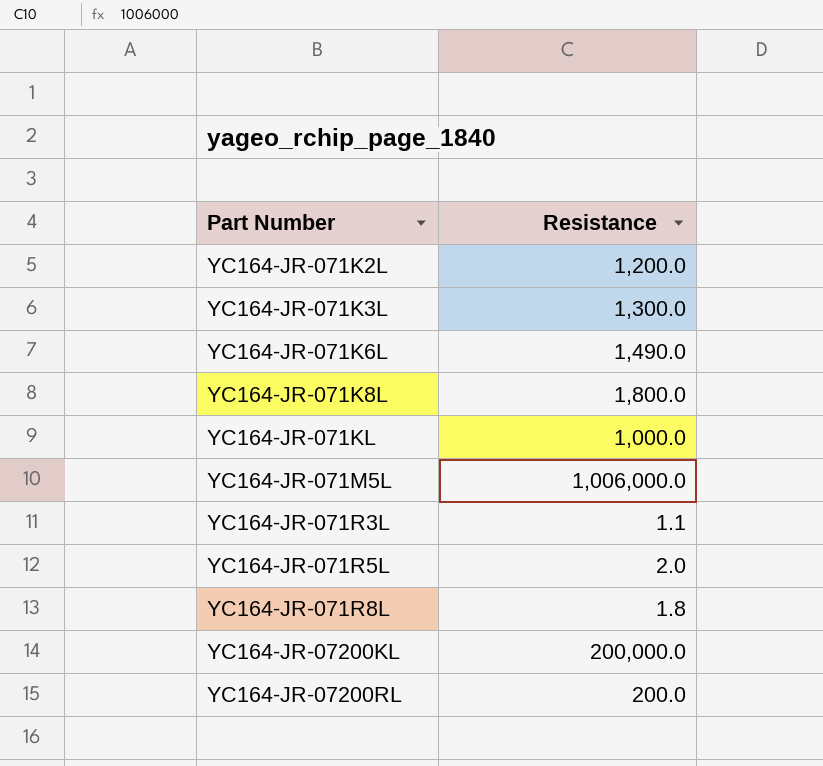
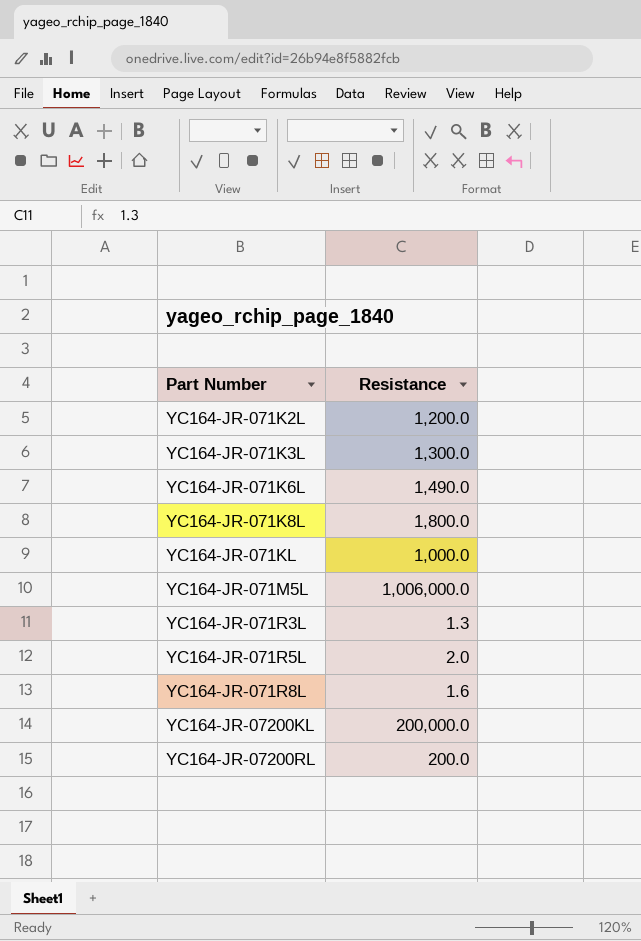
YC164-JR-071R3L | Resistance: 1.1 -> 1.3
YC164-JR-071R8L | Resistance: 1.8 -> 1.6

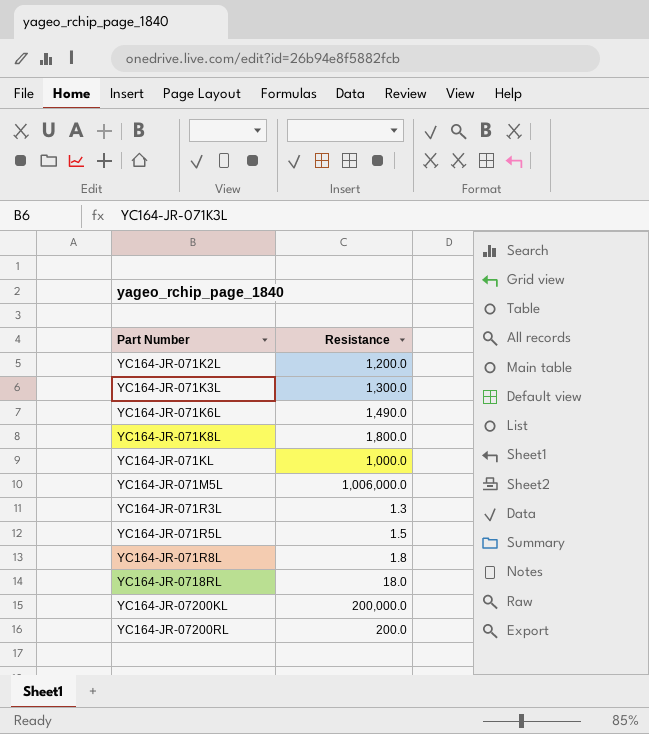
YC164-JR-071R5L | Resistance: 2.0 -> 1.5
YC164-JR-071R8L | Resistance: 1.6 -> 1.8
row YC164-JR-0718RL: none -> 18.0

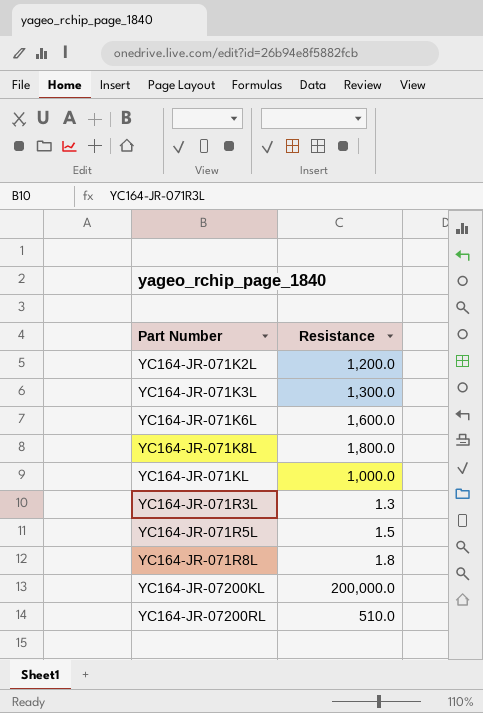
row YC164-JR-071M5L: 1,006,000.0 -> none
row YC164-JR-0718RL: 18.0 -> none
YC164-JR-071K6L | Resistance: 1,490.0 -> 1,600.0
YC164-JR-07200RL | Resistance: 200.0 -> 510.0

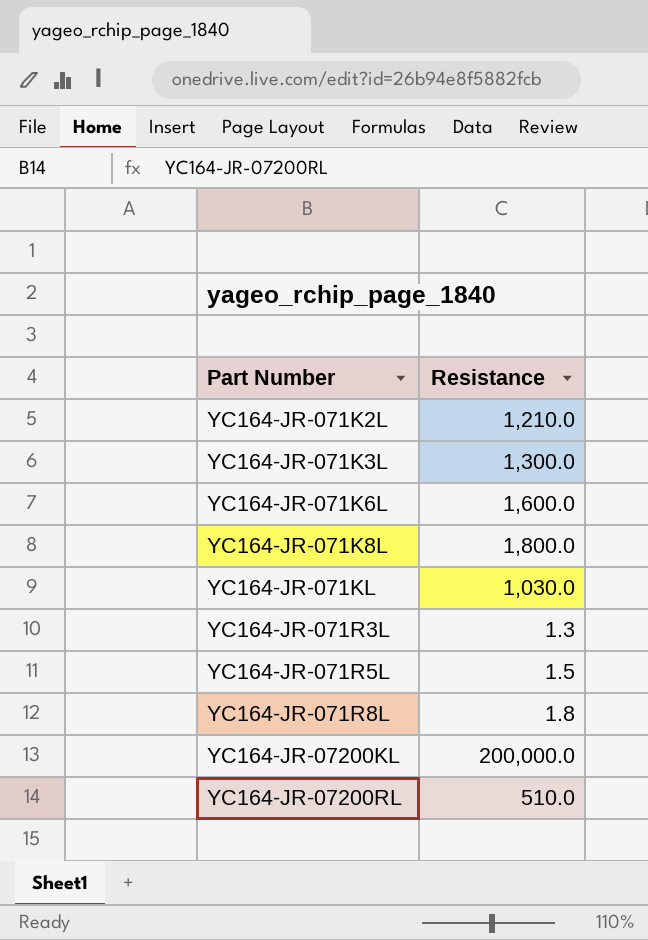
YC164-JR-071K2L | Resistance: 1,200.0 -> 1,210.0
YC164-JR-071KL | Resistance: 1,000.0 -> 1,030.0

